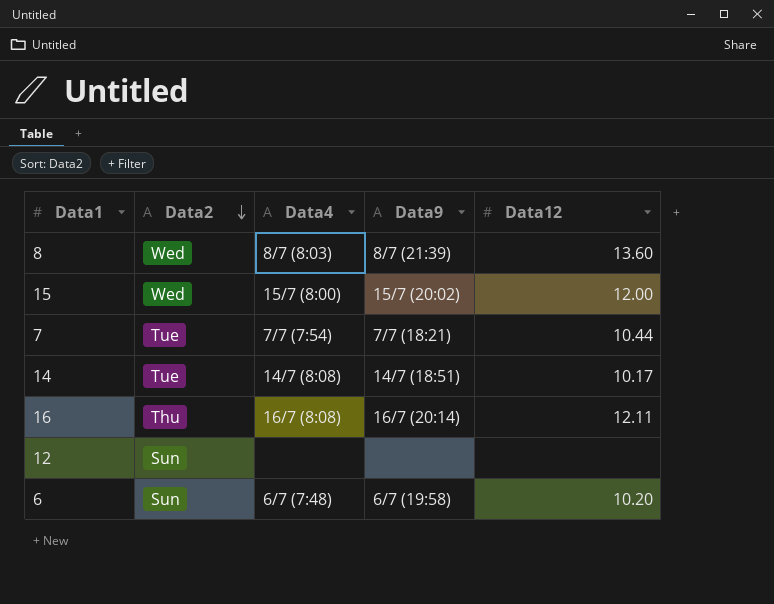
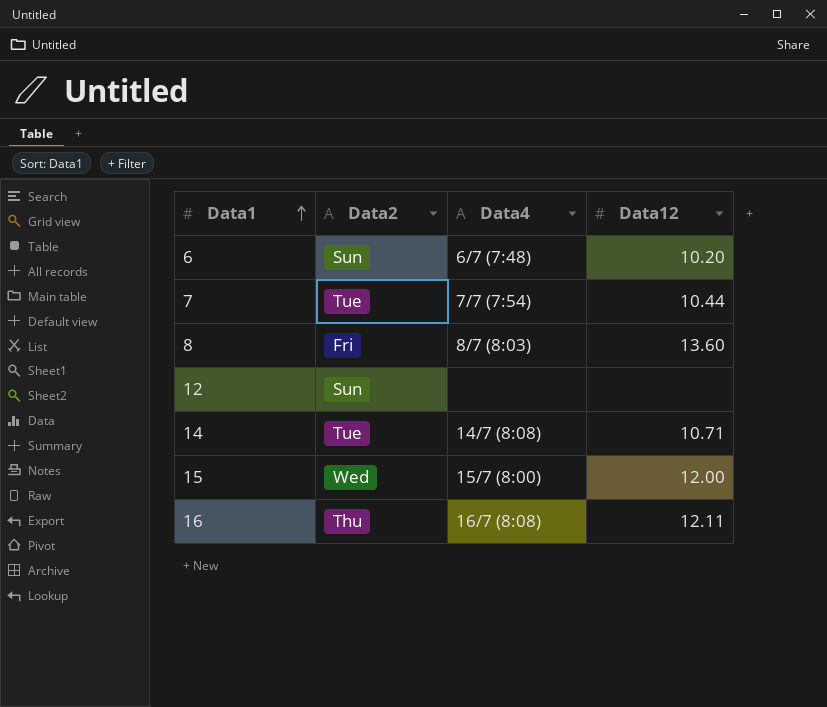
row order: Data2 descending -> Data1 ascending
column Data9 | position: 4 -> none
8 | Data2: Wed -> Fri
14 | Data12: 10.17 -> 10.71

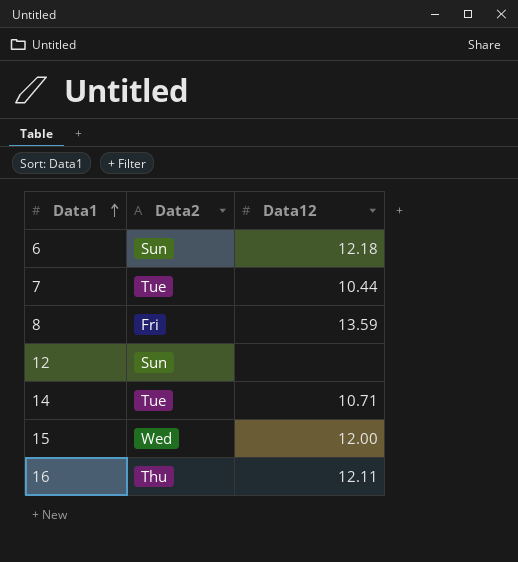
column Data4 | position: 3 -> none
6 | Data12: 10.20 -> 12.18
8 | Data12: 13.60 -> 13.59

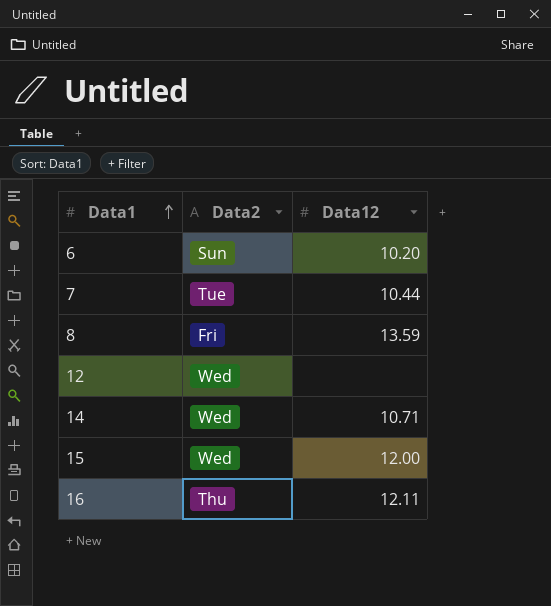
6 | Data12: 12.18 -> 10.20
12 | Data2: Sun -> Wed
14 | Data2: Tue -> Wed

